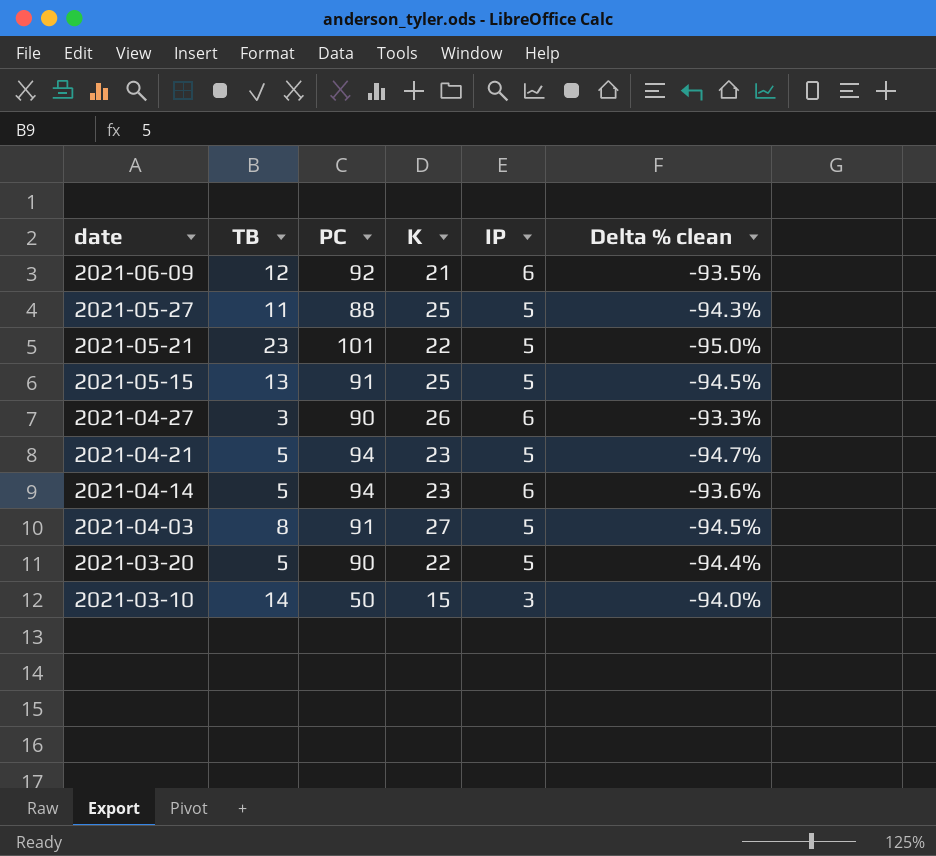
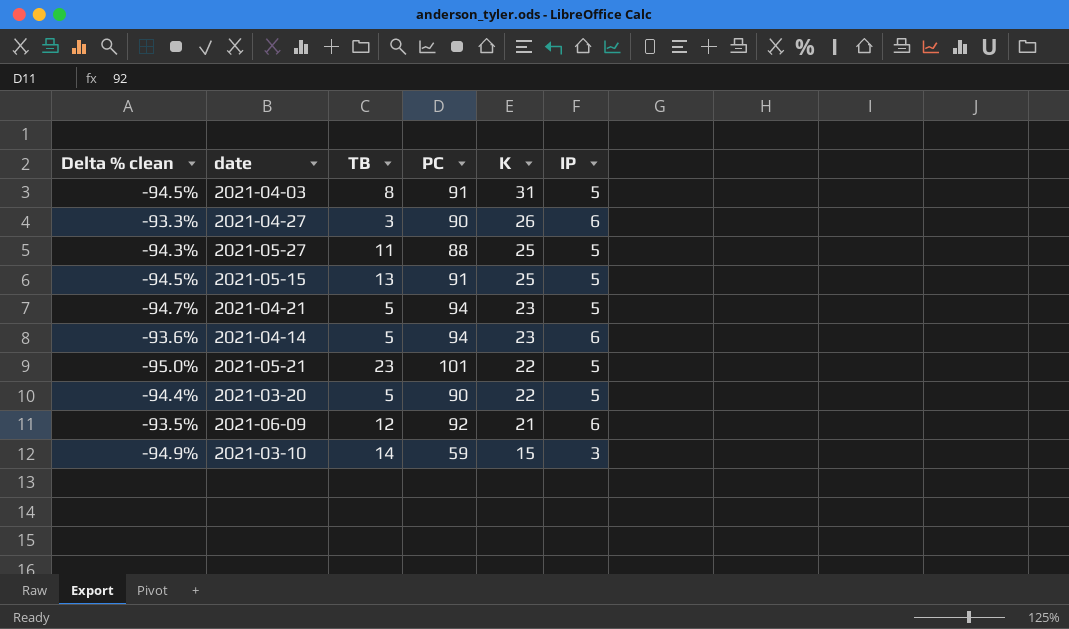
row order: date descending -> K descending
column Delta % clean | position: 6 -> 1
2021-04-03 | K: 27 -> 31
2021-03-10 | Delta % clean: -94.0% -> -94.9%
2021-03-10 | PC: 50 -> 59

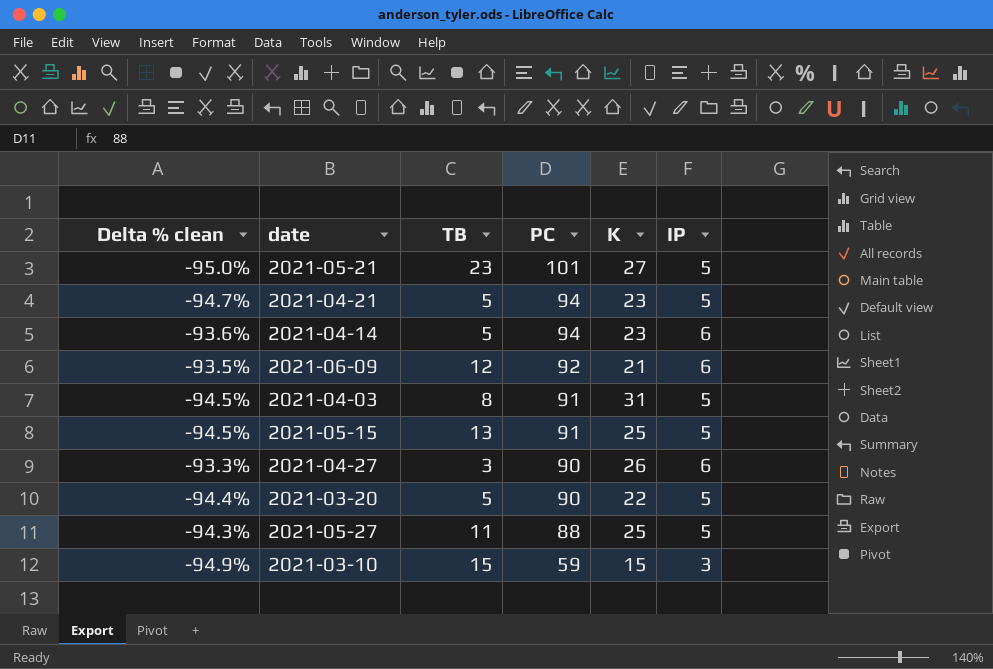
row order: K descending -> PC descending
2021-05-21 | K: 22 -> 27
2021-03-10 | TB: 14 -> 15

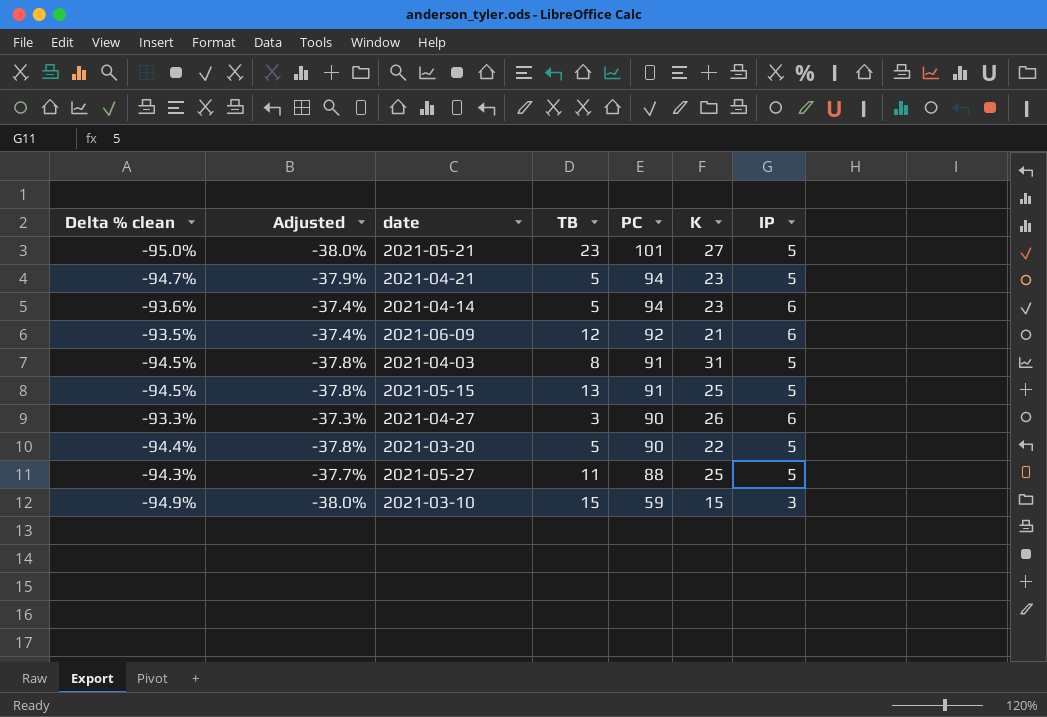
column Adjusted | formula: none -> [Delta % clean] * 0.4

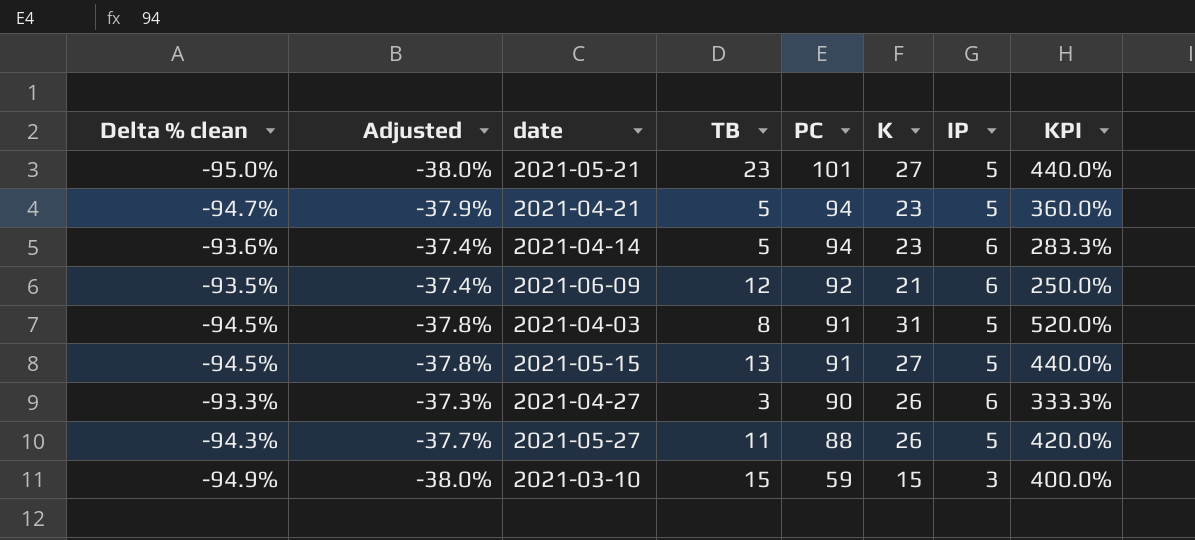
column KPI | formula: none -> ([K] - [IP]) / [IP]
row 2021-03-20: -94.4% | -37.8% | 5 | 90 | 22 | 5 -> none
2021-05-15 | K: 25 -> 27
2021-05-27 | K: 25 -> 26

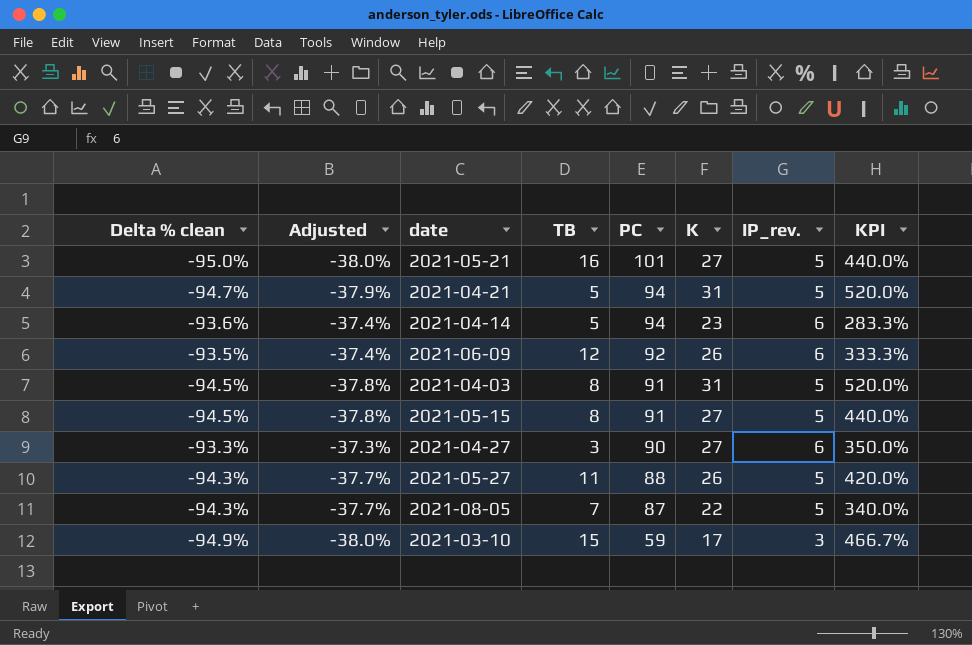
column name: IP -> IP_rev.
2021-05-21 | TB: 23 -> 16
2021-04-21 | K: 23 -> 31
2021-04-21 | KPI: 360.0% -> 520.0%
2021-06-09 | K: 21 -> 26
2021-06-09 | KPI: 250.0% -> 333.3%
2021-05-15 | TB: 13 -> 8
2021-04-27 | K: 26 -> 27
2021-04-27 | KPI: 333.3% -> 350.0%
row 2021-08-05: none -> -94.3% | -37.7% | 7 | 87 | 22 | 5 | 340.0%
2021-03-10 | K: 15 -> 17
2021-03-10 | KPI: 400.0% -> 466.7%

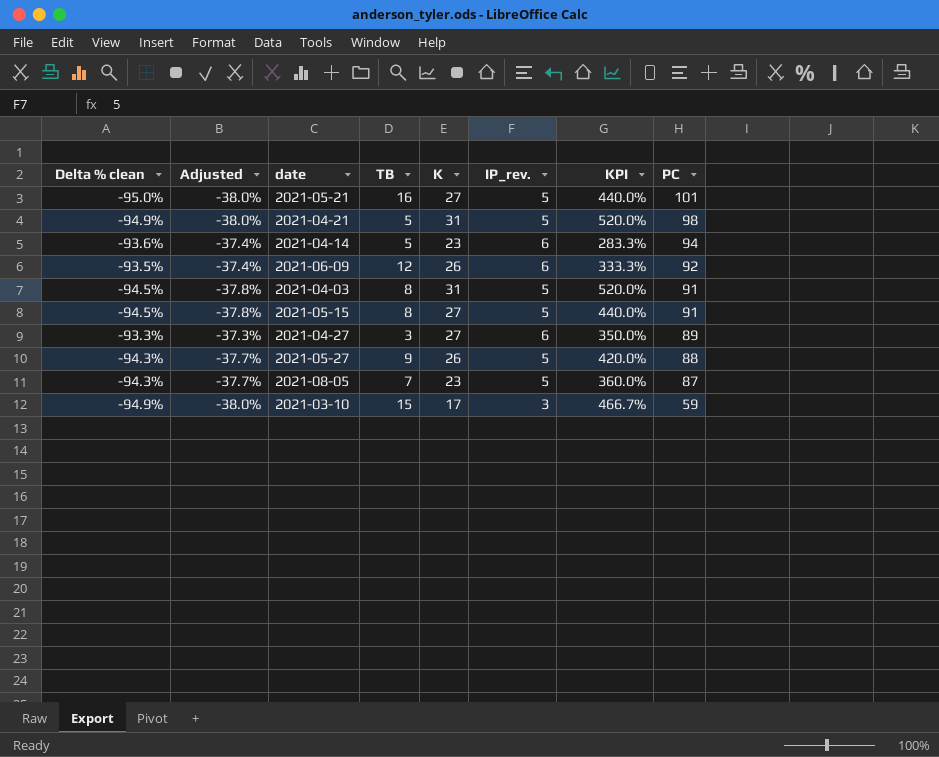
column PC | position: 5 -> 8
2021-04-21 | Delta % clean: -94.7% -> -94.9%
2021-04-21 | Adjusted: -37.9% -> -38.0%
2021-04-21 | PC: 94 -> 98
2021-04-27 | PC: 90 -> 89
2021-05-27 | TB: 11 -> 9
2021-08-05 | K: 22 -> 23
2021-08-05 | KPI: 340.0% -> 360.0%

